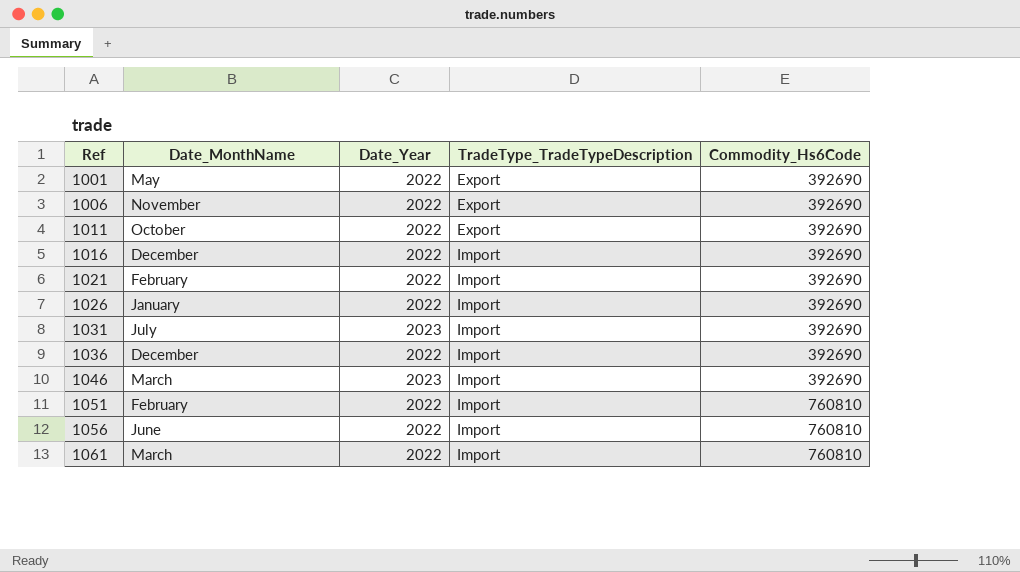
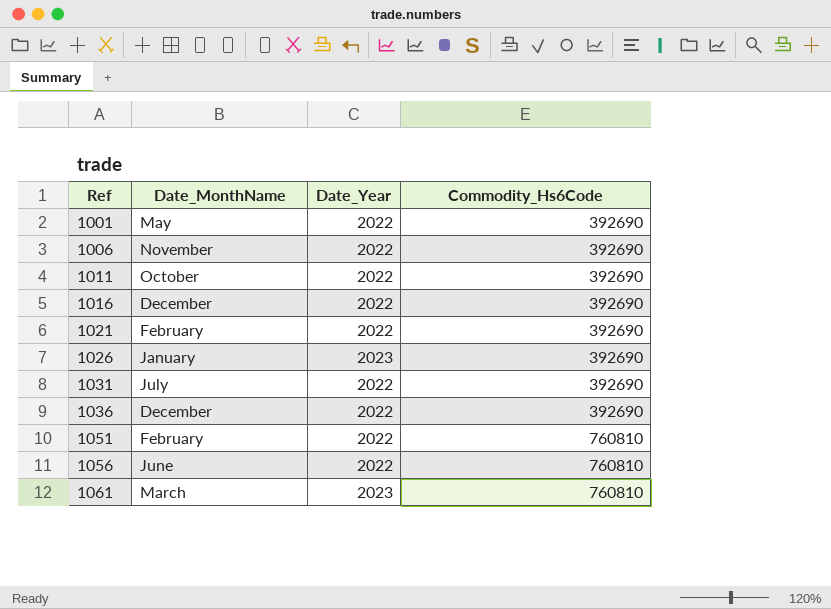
column TradeType_TradeTypeDescription | position: 4 -> none
row 1046: March | 2023 | Import | 392690 -> none
1026 | Date_Year: 2022 -> 2023
1031 | Date_Year: 2023 -> 2022
1061 | Date_Year: 2022 -> 2023

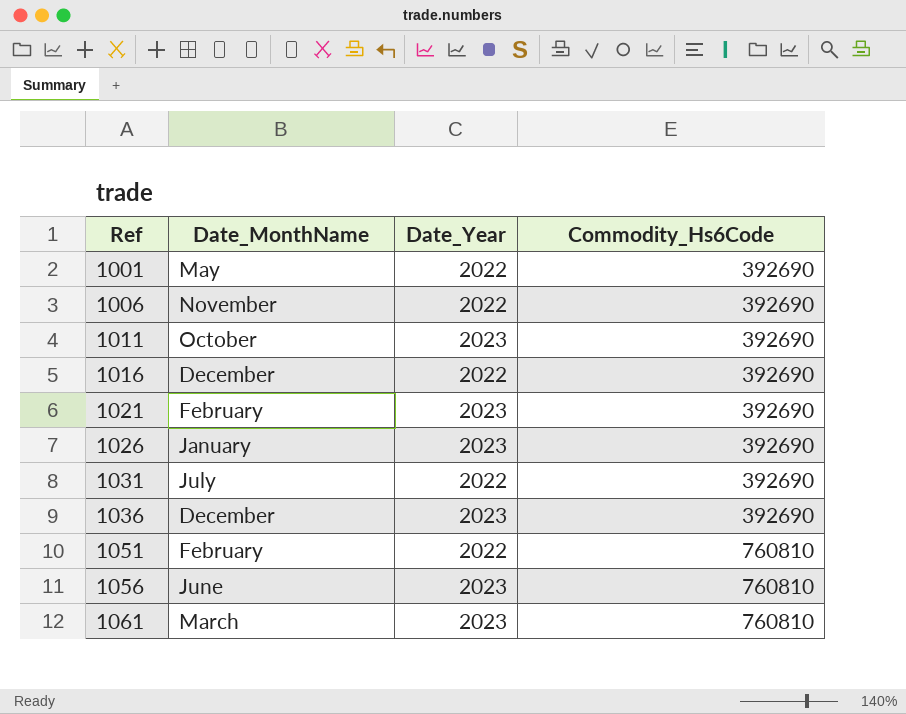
1011 | Date_Year: 2022 -> 2023
1021 | Date_Year: 2022 -> 2023
1036 | Date_Year: 2022 -> 2023
1056 | Date_Year: 2022 -> 2023

